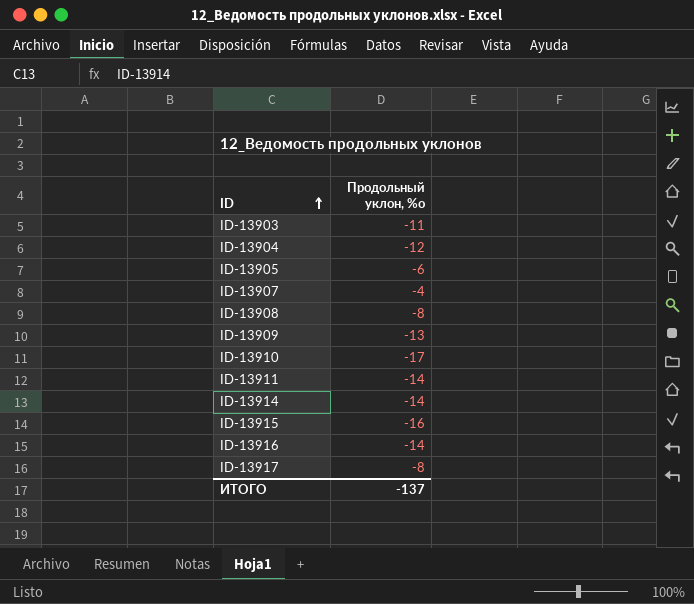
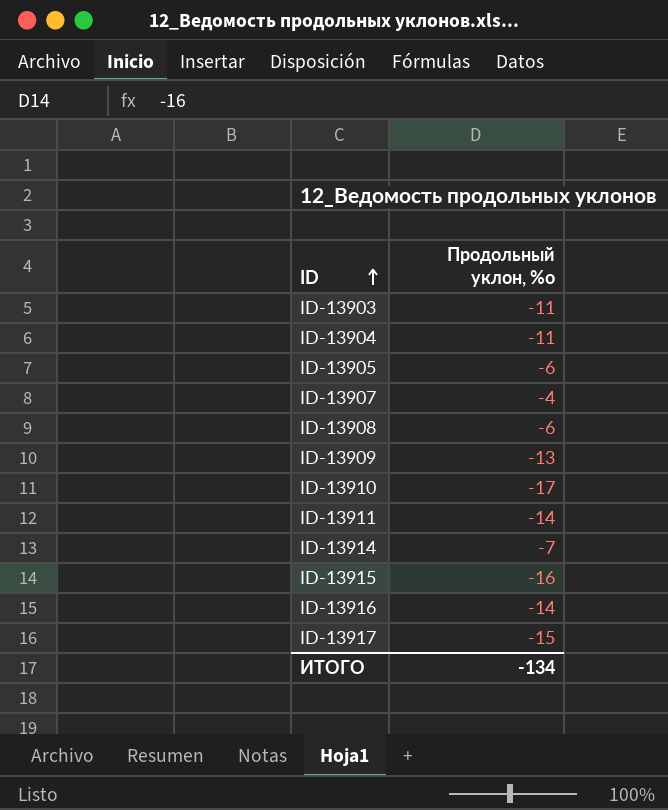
ID-13904 | Продольный уклон, %о: -12 -> -11
ID-13908 | Продольный уклон, %о: -8 -> -6
ID-13914 | Продольный уклон, %о: -14 -> -7
ID-13917 | Продольный уклон, %о: -8 -> -15
ИТОГО | Продольный уклон, %о: -137 -> -134

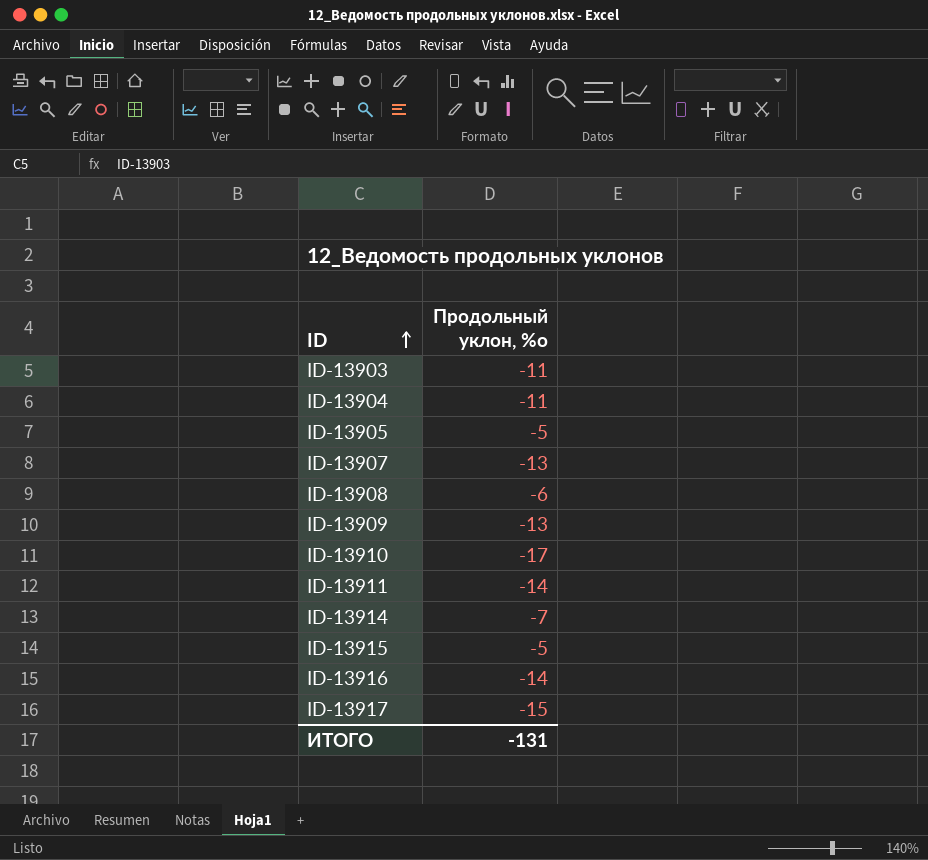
ID-13905 | Продольный уклон, %о: -6 -> -5
ID-13907 | Продольный уклон, %о: -4 -> -13
ID-13915 | Продольный уклон, %о: -16 -> -5
ИТОГО | Продольный уклон, %о: -134 -> -131

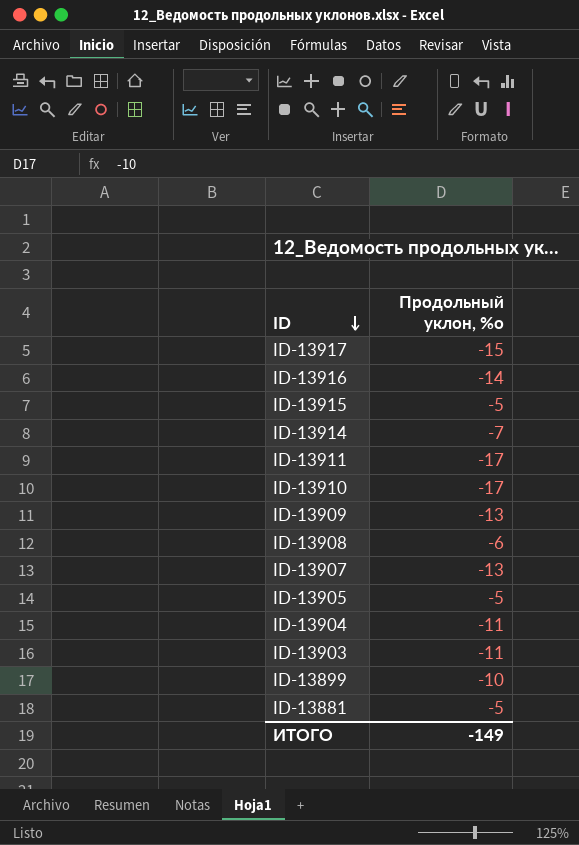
row order: ID ascending -> ID descending
ID-13911 | Продольный уклон, %о: -14 -> -17
row ID-13899: none -> -10
row ID-13881: none -> -5
ИТОГО | Продольный уклон, %о: -131 -> -149

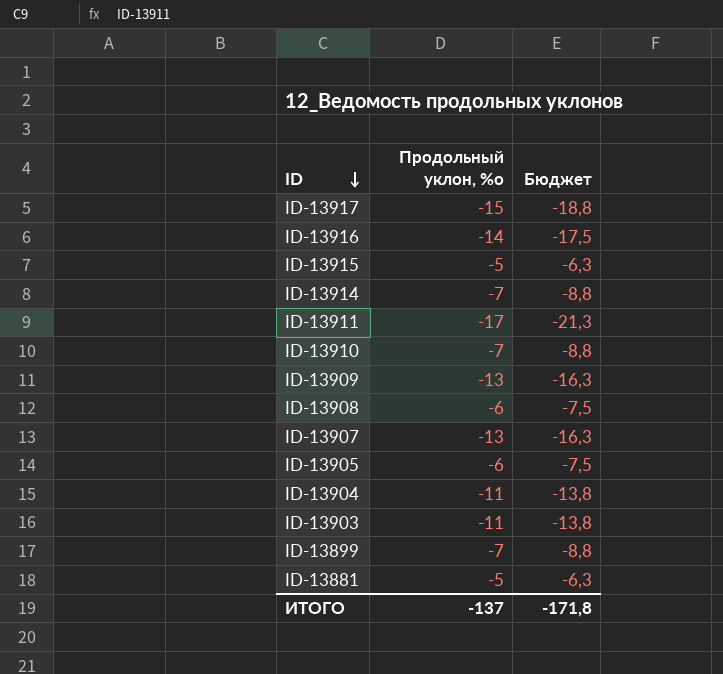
column Бюджет | formula: none -> [Продольный уклон, %о] * 1,25
ID-13910 | Продольный уклон, %о: -17 -> -7
ID-13905 | Продольный уклон, %о: -5 -> -6
ID-13899 | Продольный уклон, %о: -10 -> -7
ИТОГО | Продольный уклон, %о: -149 -> -137

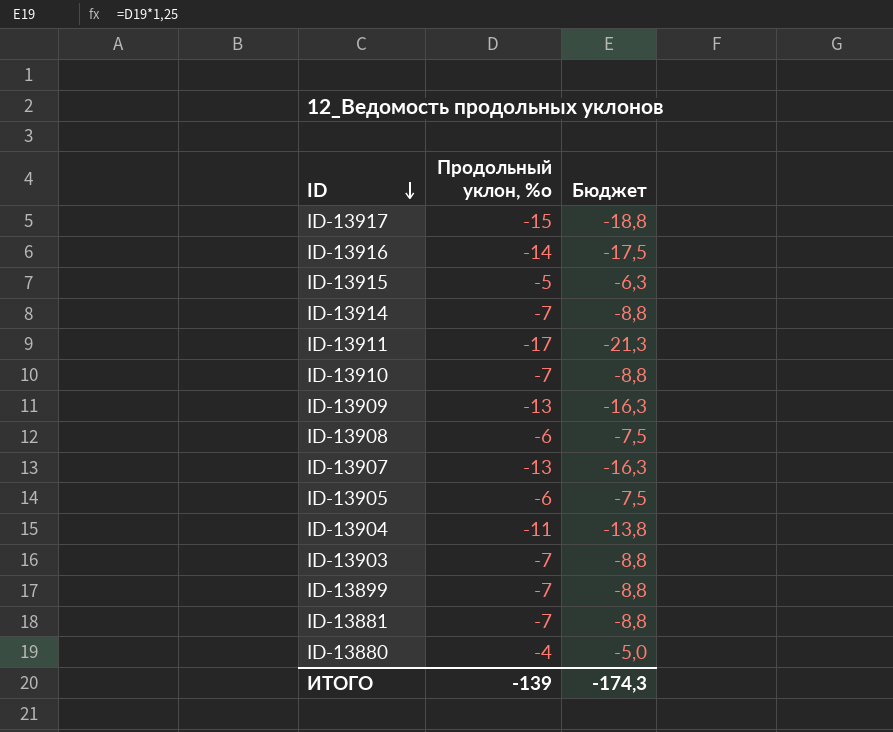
ID-13903 | Продольный уклон, %о: -11 -> -7
ID-13903 | Бюджет: -13,8 -> -8,8
ID-13881 | Продольный уклон, %о: -5 -> -7
ID-13881 | Бюджет: -6,3 -> -8,8
row ID-13880: none -> -4 | -5,0
ИТОГО | Продольный уклон, %о: -137 -> -139
ИТОГО | Бюджет: -171,8 -> -174,3

